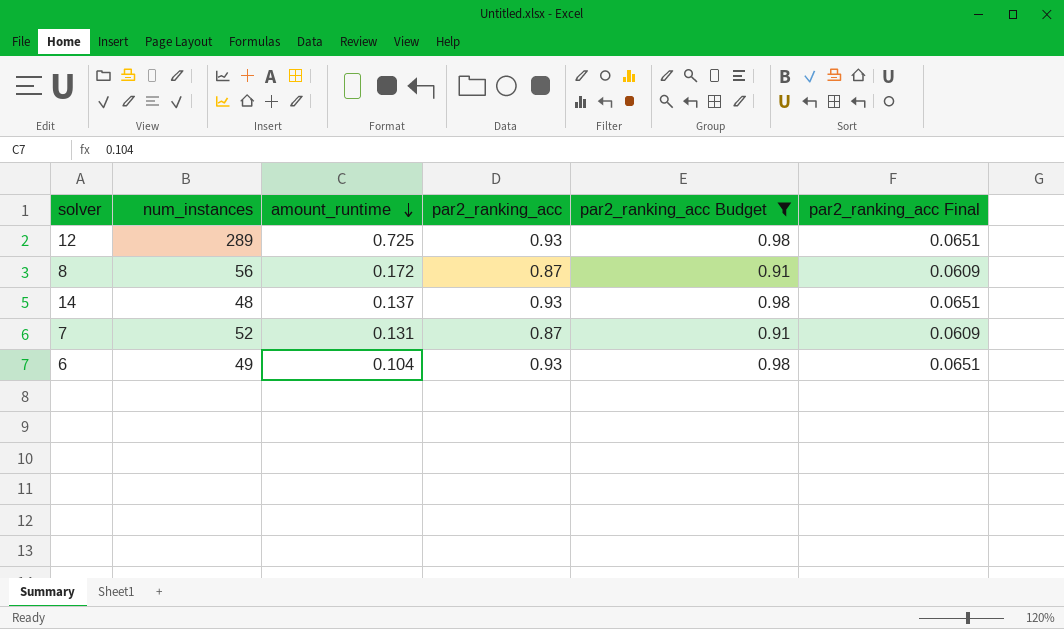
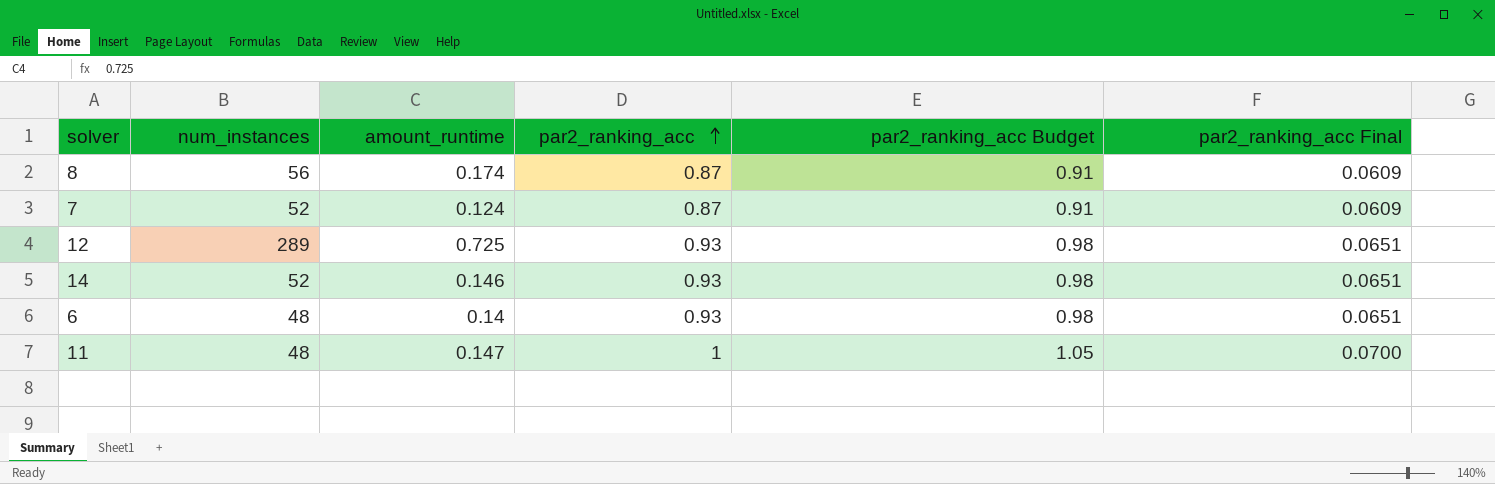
filter: par2_ranking_acc Budget != 1.05 -> none
row order: amount_runtime descending -> par2_ranking_acc ascending
8 | amount_runtime: 0.172 -> 0.174
7 | amount_runtime: 0.131 -> 0.124
14 | num_instances: 48 -> 52
14 | amount_runtime: 0.137 -> 0.146
6 | num_instances: 49 -> 48
6 | amount_runtime: 0.104 -> 0.14

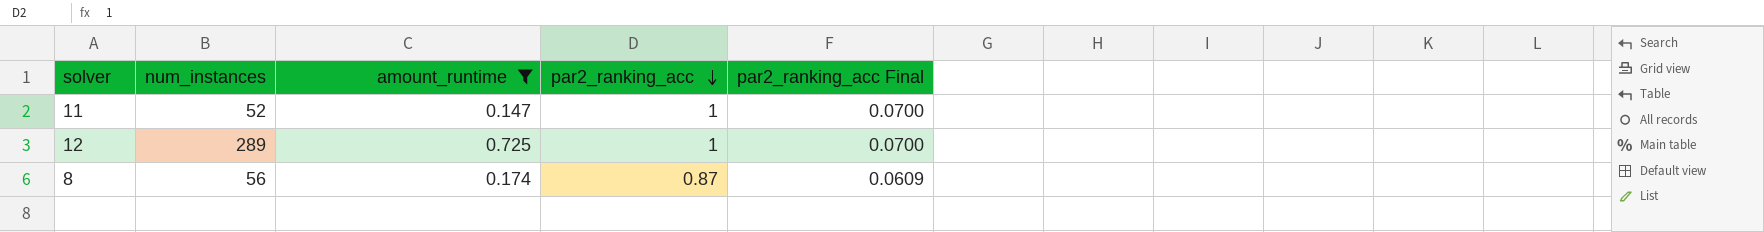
filter: none -> amount_runtime >= 0.147
row order: par2_ranking_acc ascending -> par2_ranking_acc descending
column par2_ranking_acc Budget | formula: [par2_ranking_acc] * 1.05 -> none
11 | num_instances: 48 -> 52
12 | par2_ranking_acc: 0.93 -> 1
12 | par2_ranking_acc Final: 0.0651 -> 0.0700

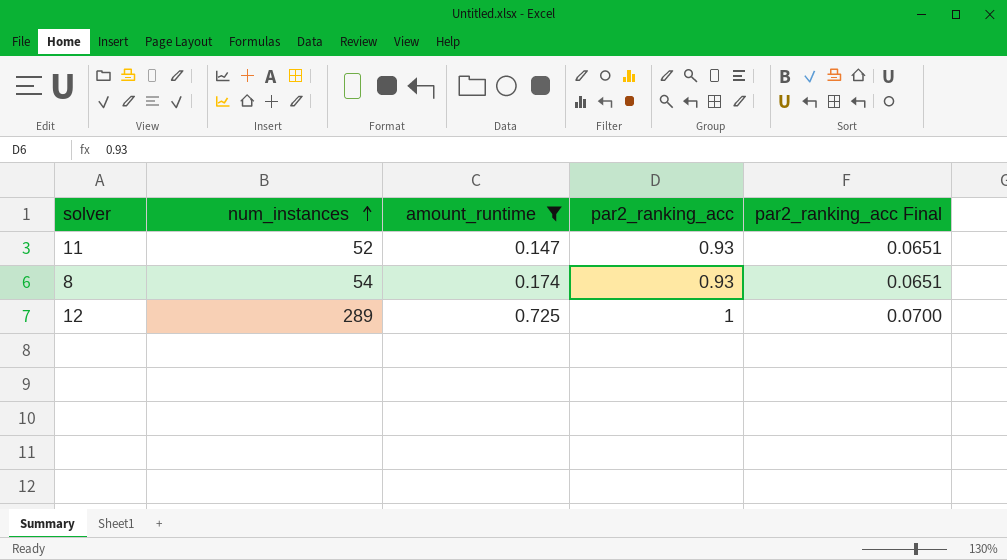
row order: par2_ranking_acc descending -> num_instances ascending
11 | par2_ranking_acc: 1 -> 0.93
11 | par2_ranking_acc Final: 0.0700 -> 0.0651
8 | num_instances: 56 -> 54
8 | par2_ranking_acc: 0.87 -> 0.93
8 | par2_ranking_acc Final: 0.0609 -> 0.0651

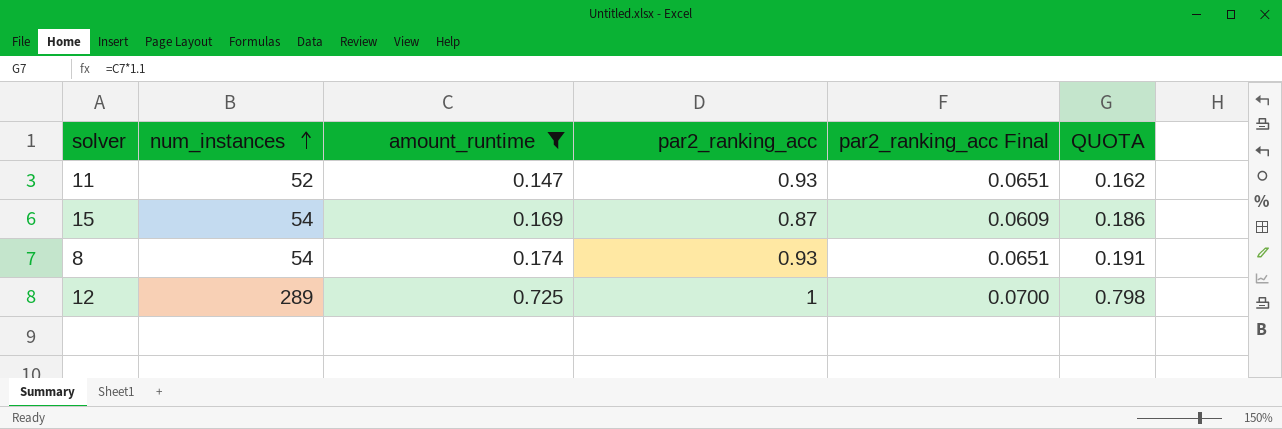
column QUOTA | formula: none -> [amount_runtime] * 1.1
row 15: none -> 54 | 0.169 | 0.87 | 0.0609 | 0.186

